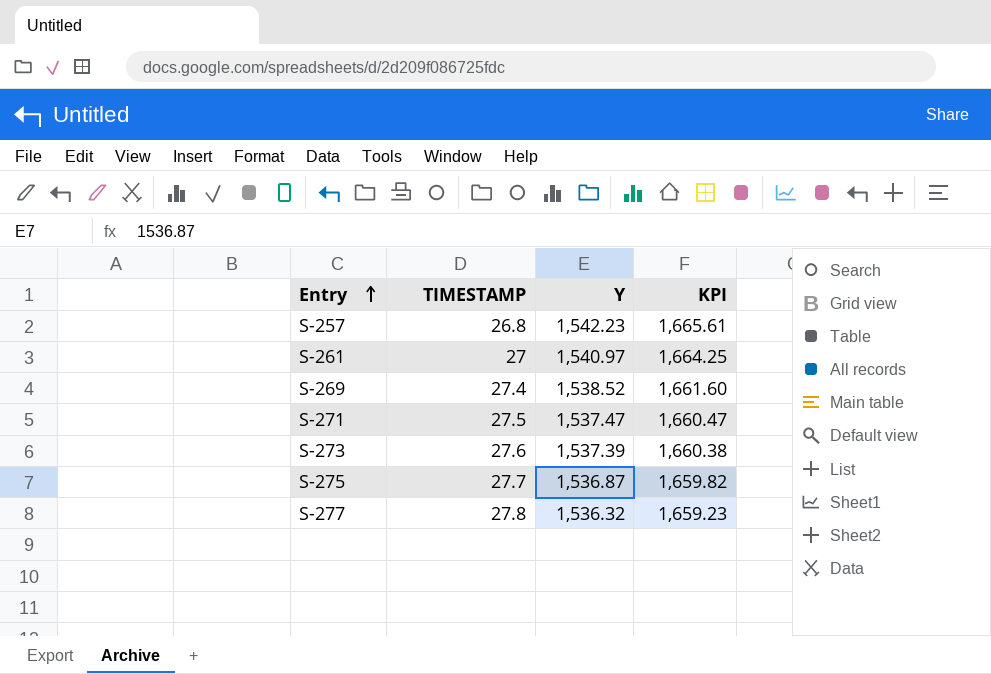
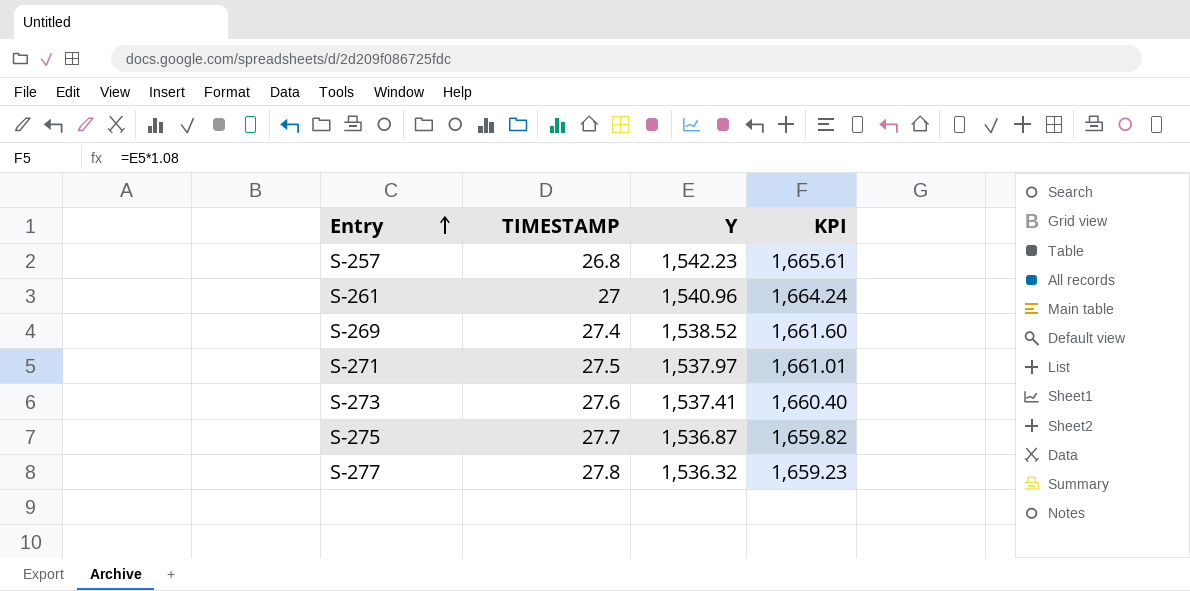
S-261 | Y: 1,540.97 -> 1,540.96
S-261 | KPI: 1,664.25 -> 1,664.24
S-271 | Y: 1,537.47 -> 1,537.97
S-271 | KPI: 1,660.47 -> 1,661.01
S-273 | Y: 1,537.39 -> 1,537.41
S-273 | KPI: 1,660.38 -> 1,660.40

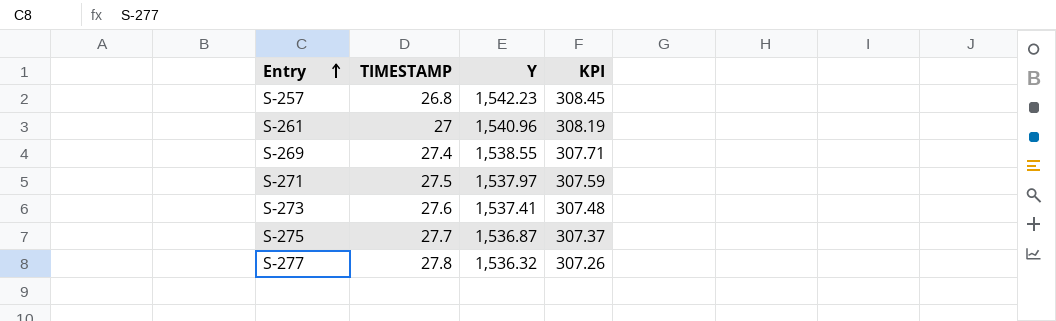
column KPI | formula: [Y] * 1.08 -> [Y] * 0.2
S-269 | Y: 1,538.52 -> 1,538.55

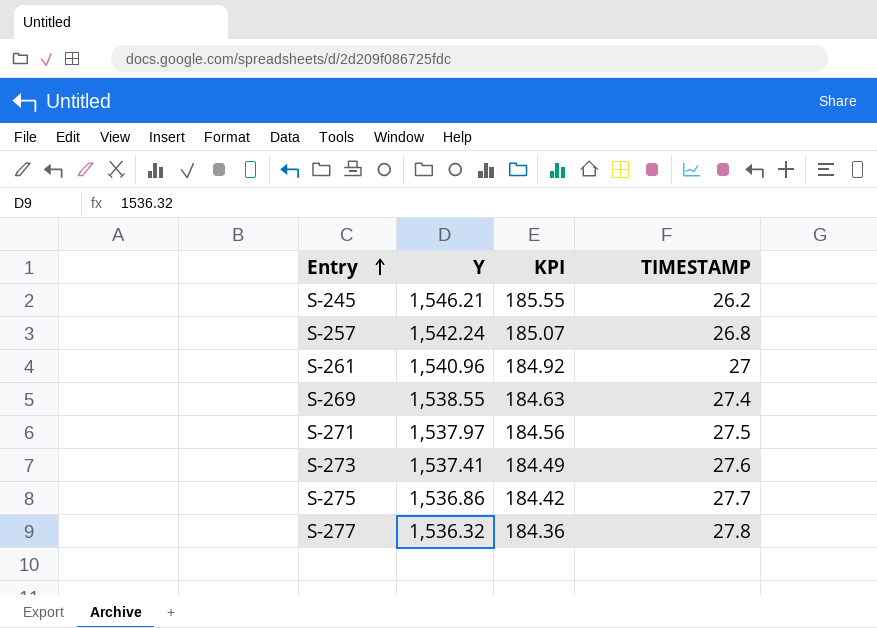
column KPI | formula: [Y] * 0.2 -> [Y] * 0.12
column TIMESTAMP | position: 2 -> 4
row S-245: none -> 1,546.21 | 185.55 | 26.2
S-257 | Y: 1,542.23 -> 1,542.24
S-275 | Y: 1,536.87 -> 1,536.86

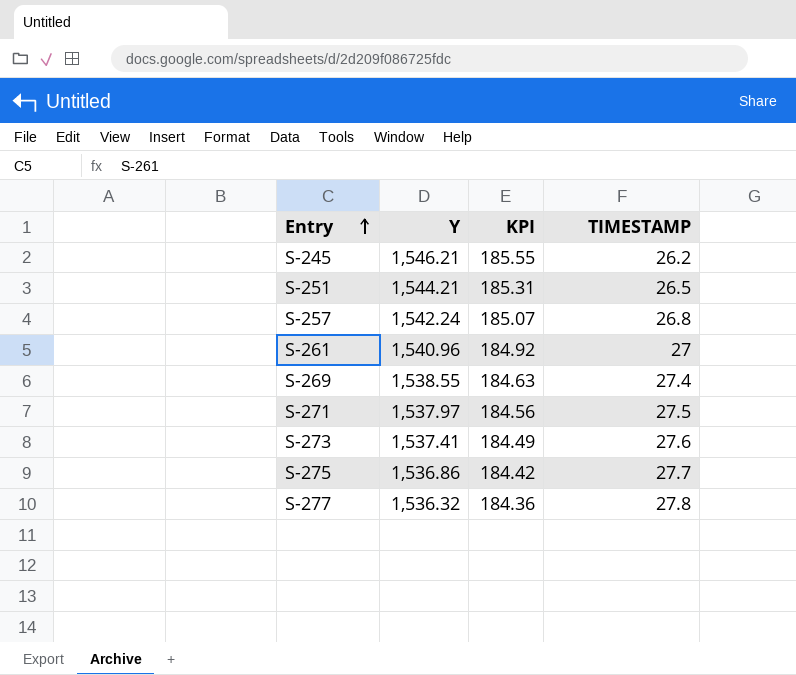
row S-251: none -> 1,544.21 | 185.31 | 26.5

